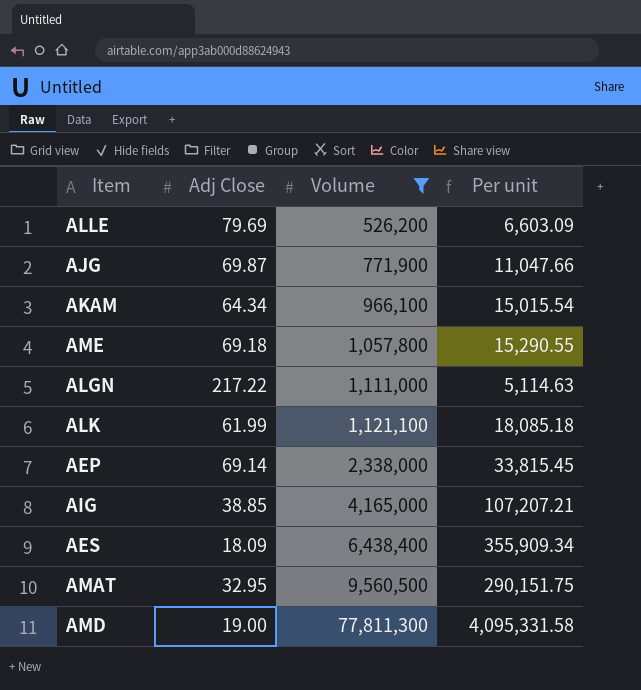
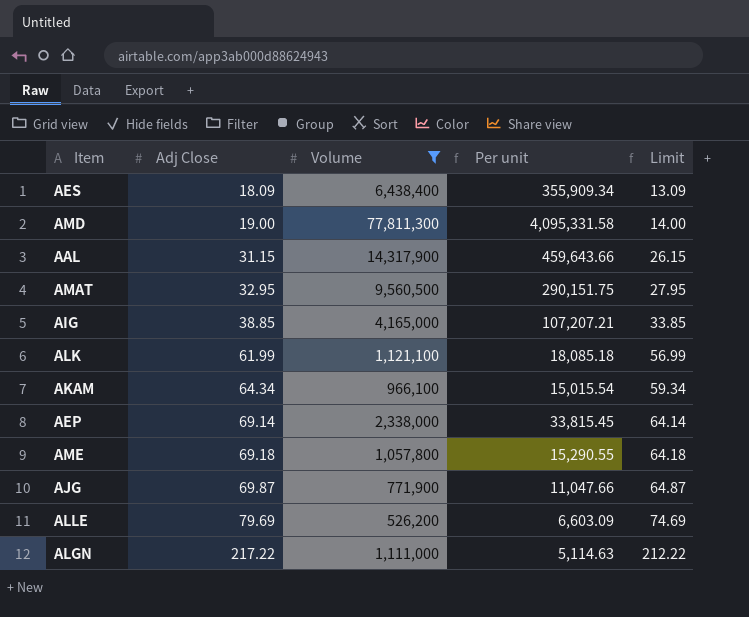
row order: Volume ascending -> Adj Close ascending
column Limit | formula: none -> [Adj Close] - 5
row AAL: none -> 31.15 | 14,317,900 | 459,643.66 | 26.15

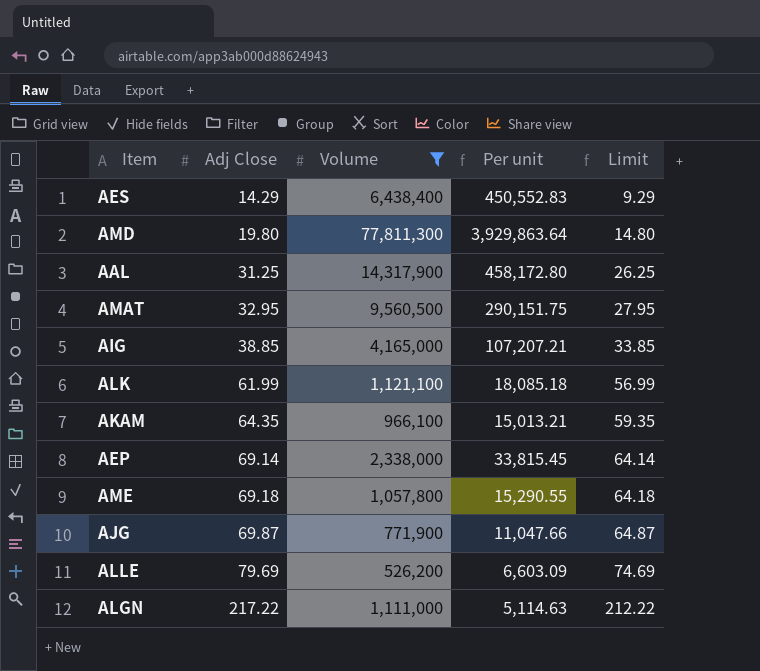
AES | Adj Close: 18.09 -> 14.29
AES | Per unit: 355,909.34 -> 450,552.83
AES | Limit: 13.09 -> 9.29
AMD | Adj Close: 19.00 -> 19.80
AMD | Per unit: 4,095,331.58 -> 3,929,863.64
AMD | Limit: 14.00 -> 14.80
AAL | Adj Close: 31.15 -> 31.25
AAL | Per unit: 459,643.66 -> 458,172.80
AAL | Limit: 26.15 -> 26.25
AKAM | Adj Close: 64.34 -> 64.35
AKAM | Per unit: 15,015.54 -> 15,013.21
AKAM | Limit: 59.34 -> 59.35

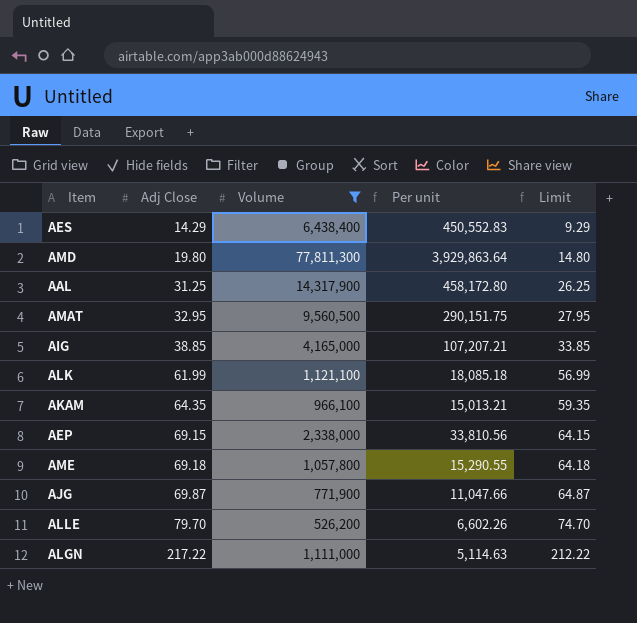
AEP | Adj Close: 69.14 -> 69.15
AEP | Per unit: 33,815.45 -> 33,810.56
AEP | Limit: 64.14 -> 64.15
ALLE | Adj Close: 79.69 -> 79.70
ALLE | Per unit: 6,603.09 -> 6,602.26
ALLE | Limit: 74.69 -> 74.70

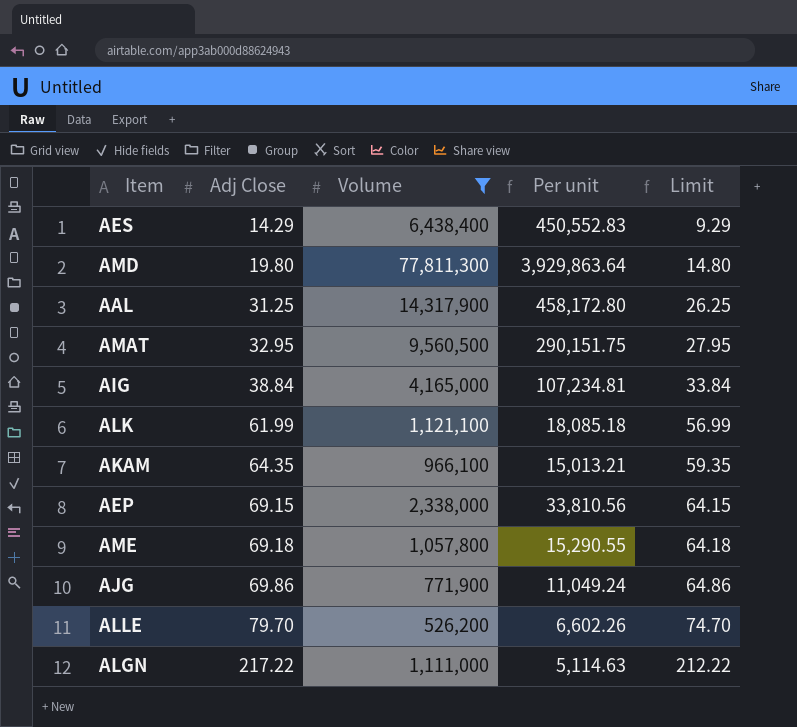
AIG | Adj Close: 38.85 -> 38.84
AIG | Per unit: 107,207.21 -> 107,234.81
AIG | Limit: 33.85 -> 33.84
AJG | Adj Close: 69.87 -> 69.86
AJG | Per unit: 11,047.66 -> 11,049.24
AJG | Limit: 64.87 -> 64.86

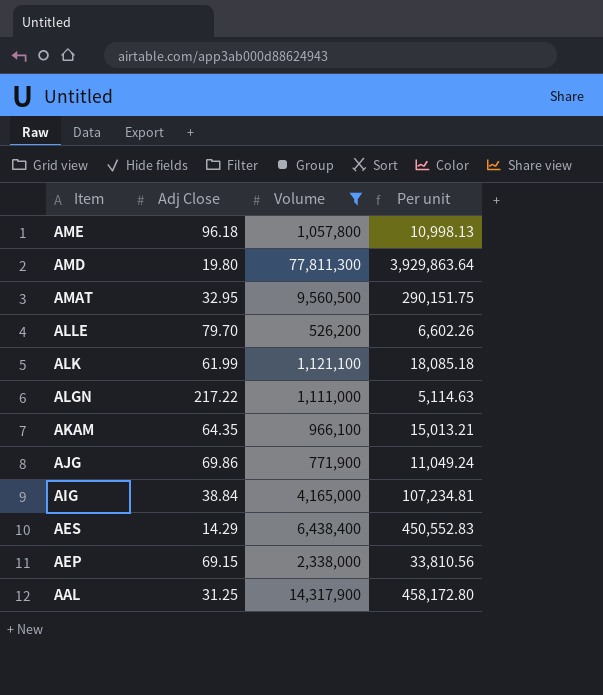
row order: Adj Close ascending -> Item descending
column Limit | formula: [Adj Close] - 5 -> none
AME | Adj Close: 69.18 -> 96.18
AME | Per unit: 15,290.55 -> 10,998.13

